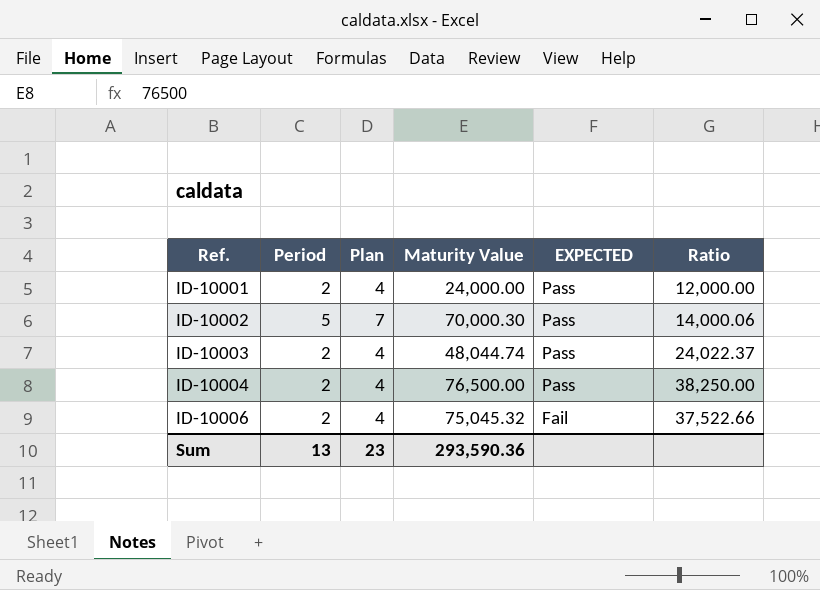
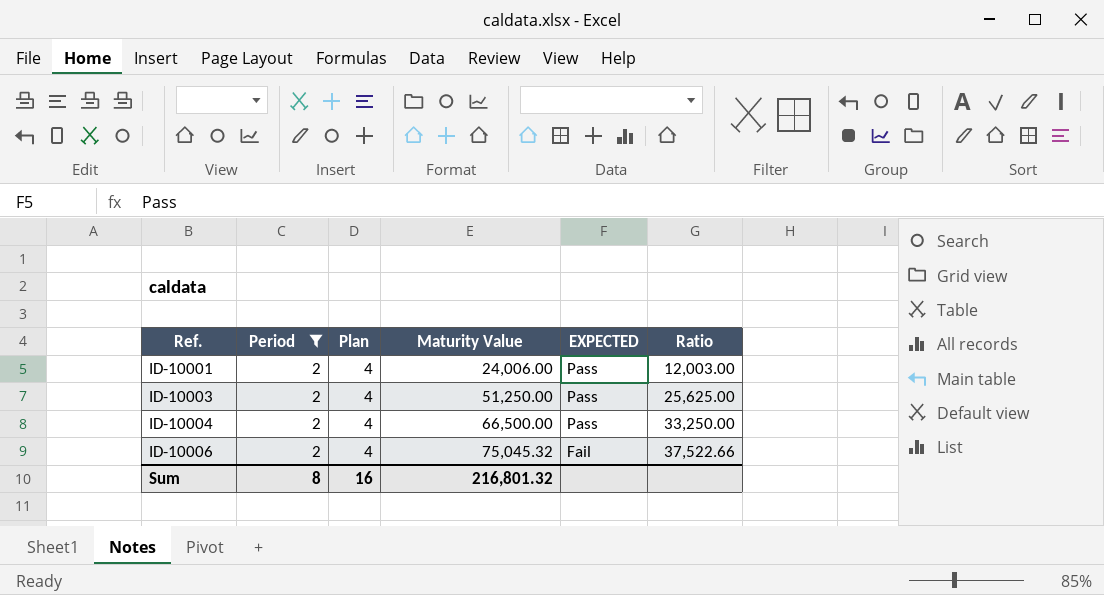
filter: none -> Period = 2
ID-10001 | Maturity Value: 24,000.00 -> 24,006.00
ID-10001 | Ratio: 12,000.00 -> 12,003.00
ID-10003 | Maturity Value: 48,044.74 -> 51,250.00
ID-10003 | Ratio: 24,022.37 -> 25,625.00
ID-10004 | Maturity Value: 76,500.00 -> 66,500.00
ID-10004 | Ratio: 38,250.00 -> 33,250.00
Sum | Period: 13 -> 8
Sum | Plan: 23 -> 16
Sum | Maturity Value: 293,590.36 -> 216,801.32

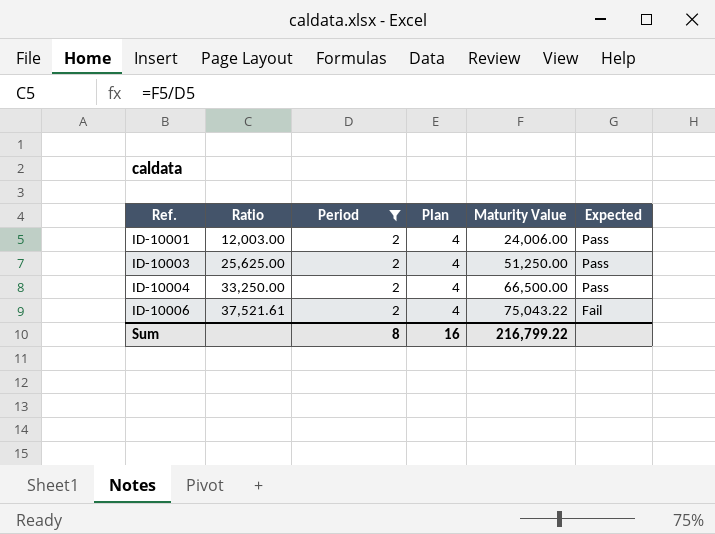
column Ratio | position: 6 -> 2
column name: EXPECTED -> Expected
ID-10006 | Ratio: 37,522.66 -> 37,521.61
ID-10006 | Maturity Value: 75,045.32 -> 75,043.22
Sum | Maturity Value: 216,801.32 -> 216,799.22

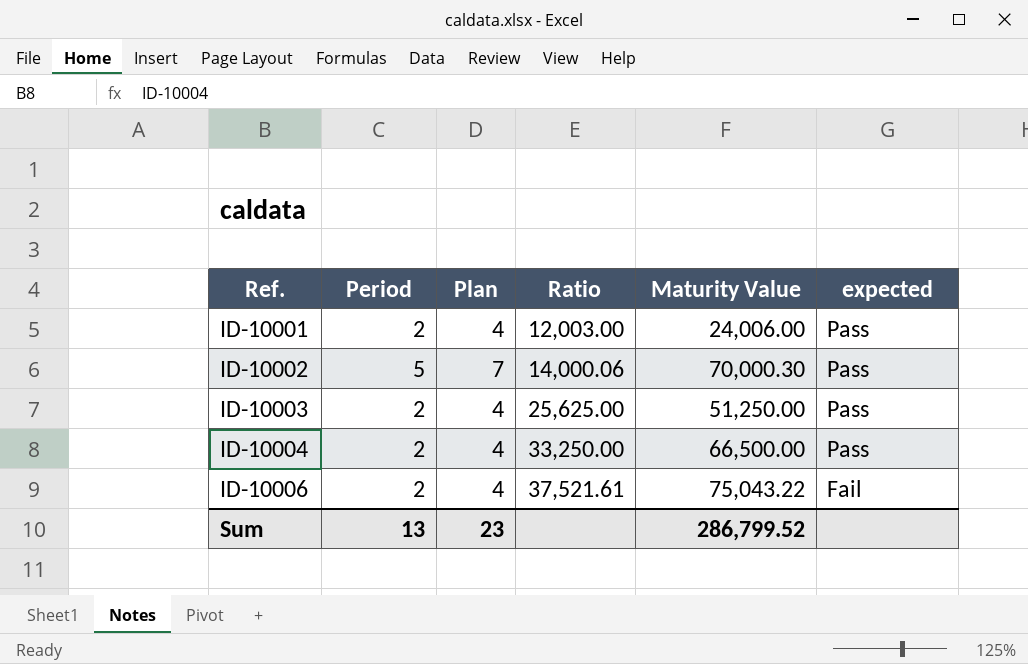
filter: Period = 2 -> none
column Ratio | position: 2 -> 4
column name: Expected -> expected
Sum | Period: 8 -> 13
Sum | Plan: 16 -> 23
Sum | Maturity Value: 216,799.22 -> 286,799.52

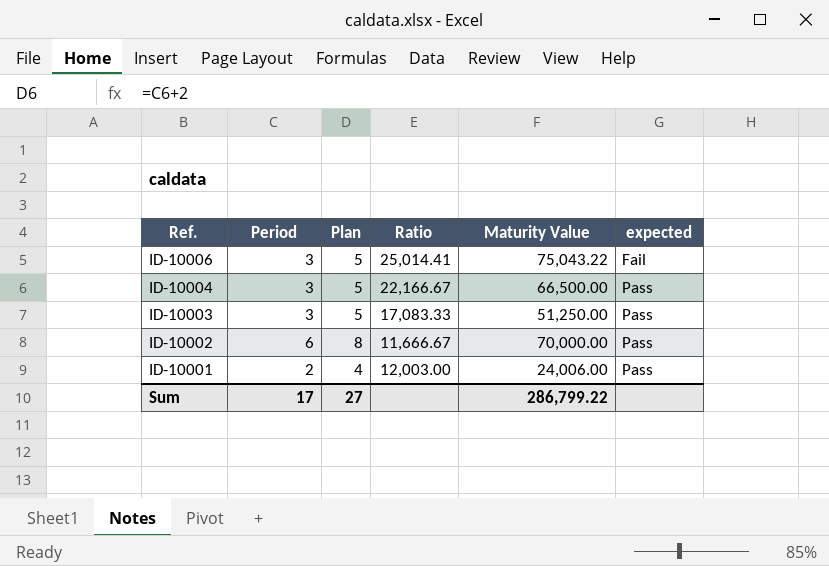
row order: Ref. ascending -> Ref. descending
ID-10006 | Period: 2 -> 3
ID-10006 | Plan: 4 -> 5
ID-10006 | Ratio: 37,521.61 -> 25,014.41
ID-10004 | Period: 2 -> 3
ID-10004 | Plan: 4 -> 5
ID-10004 | Ratio: 33,250.00 -> 22,166.67
ID-10003 | Period: 2 -> 3
ID-10003 | Plan: 4 -> 5
ID-10003 | Ratio: 25,625.00 -> 17,083.33
ID-10002 | Period: 5 -> 6
ID-10002 | Plan: 7 -> 8
ID-10002 | Ratio: 14,000.06 -> 11,666.67
ID-10002 | Maturity Value: 70,000.30 -> 70,000.00
Sum | Period: 13 -> 17
Sum | Plan: 23 -> 27
Sum | Maturity Value: 286,799.52 -> 286,799.22

